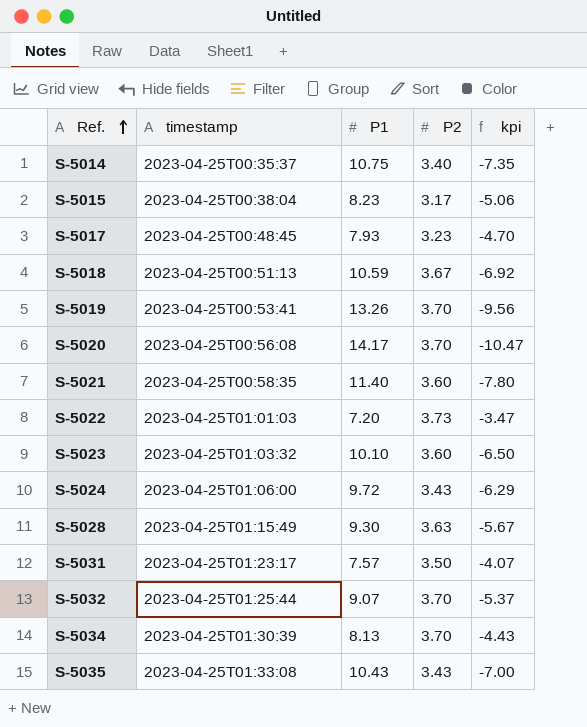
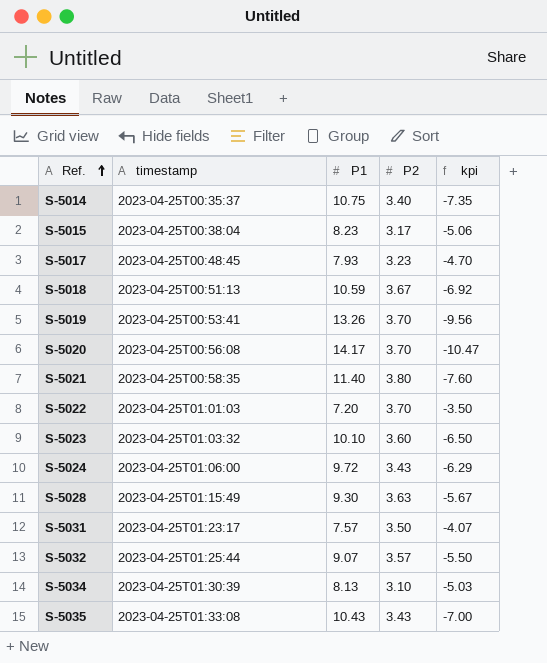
S-5021 | P2: 3.60 -> 3.80
S-5021 | kpi: -7.80 -> -7.60
S-5022 | P2: 3.73 -> 3.70
S-5022 | kpi: -3.47 -> -3.50
S-5032 | P2: 3.70 -> 3.57
S-5032 | kpi: -5.37 -> -5.50
S-5034 | P2: 3.70 -> 3.10
S-5034 | kpi: -4.43 -> -5.03

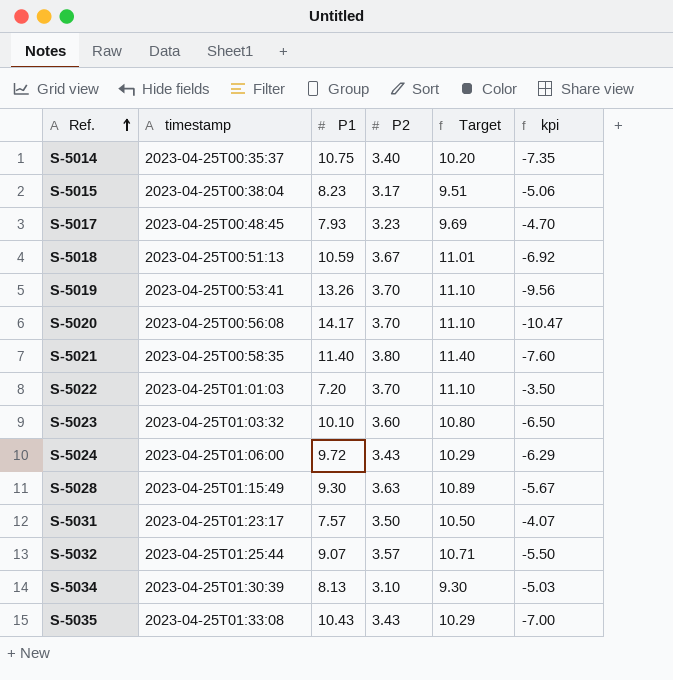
column Target | formula: none -> [P2] * 3

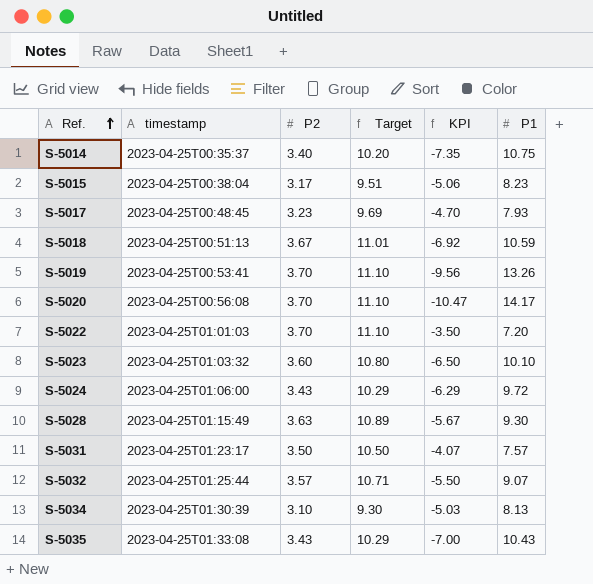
column name: kpi -> KPI
column P1 | position: 3 -> 6
row S-5021: 2023-04-25T00:58:35 | 11.40 | 3.80 | 11.40 | -7.60 -> none

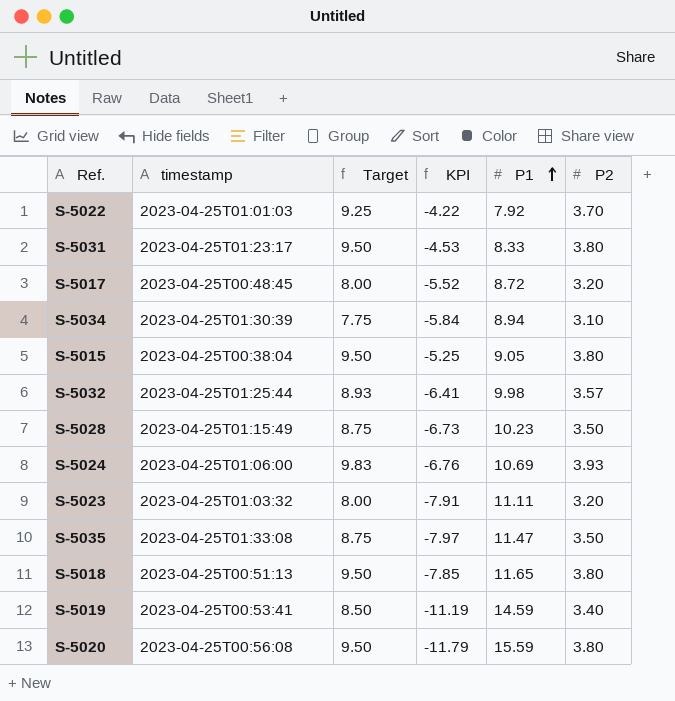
row order: Ref. ascending -> P1 ascending
column Target | formula: [P2] * 3 -> [P2] * 2.5
column P2 | position: 3 -> 6
row S-5014: 2023-04-25T00:35:37 | 3.40 | 10.20 | -7.35 | 10.75 -> none
S-5022 | KPI: -3.50 -> -4.22
S-5022 | P1: 7.20 -> 7.92
S-5031 | KPI: -4.07 -> -4.53
S-5031 | P1: 7.57 -> 8.33
S-5031 | P2: 3.50 -> 3.80
S-5017 | KPI: -4.70 -> -5.52
S-5017 | P1: 7.93 -> 8.72
S-5017 | P2: 3.23 -> 3.20
S-5034 | KPI: -5.03 -> -5.84
S-5034 | P1: 8.13 -> 8.94
S-5015 | KPI: -5.06 -> -5.25
S-5015 | P1: 8.23 -> 9.05
S-5015 | P2: 3.17 -> 3.80
S-5032 | KPI: -5.50 -> -6.41
S-5032 | P1: 9.07 -> 9.98
S-5028 | KPI: -5.67 -> -6.73
S-5028 | P1: 9.30 -> 10.23
S-5028 | P2: 3.63 -> 3.50
S-5024 | KPI: -6.29 -> -6.76
S-5024 | P1: 9.72 -> 10.69
S-5024 | P2: 3.43 -> 3.93
S-5023 | KPI: -6.50 -> -7.91
S-5023 | P1: 10.10 -> 11.11
S-5023 | P2: 3.60 -> 3.20
S-5035 | KPI: -7.00 -> -7.97
S-5035 | P1: 10.43 -> 11.47
S-5035 | P2: 3.43 -> 3.50
S-5018 | KPI: -6.92 -> -7.85
S-5018 | P1: 10.59 -> 11.65
S-5018 | P2: 3.67 -> 3.80
S-5019 | KPI: -9.56 -> -11.19
S-5019 | P1: 13.26 -> 14.59
S-5019 | P2: 3.70 -> 3.40
S-5020 | KPI: -10.47 -> -11.79
S-5020 | P1: 14.17 -> 15.59
S-5020 | P2: 3.70 -> 3.80

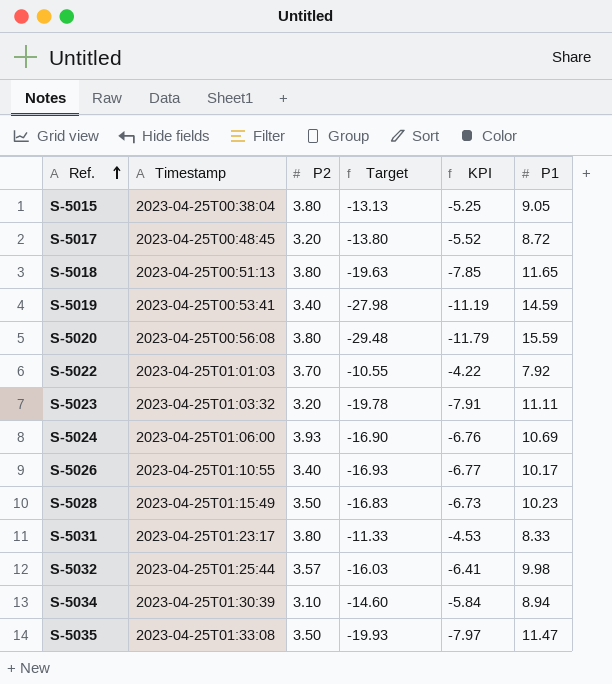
row order: P1 ascending -> Ref. ascending
column name: timestamp -> Timestamp
column P2 | position: 6 -> 3
column Target | formula: [P2] * 2.5 -> [KPI] * 2.5
row S-5026: none -> 2023-04-25T01:10:55 | 3.40 | -16.93 | -6.77 | 10.17

